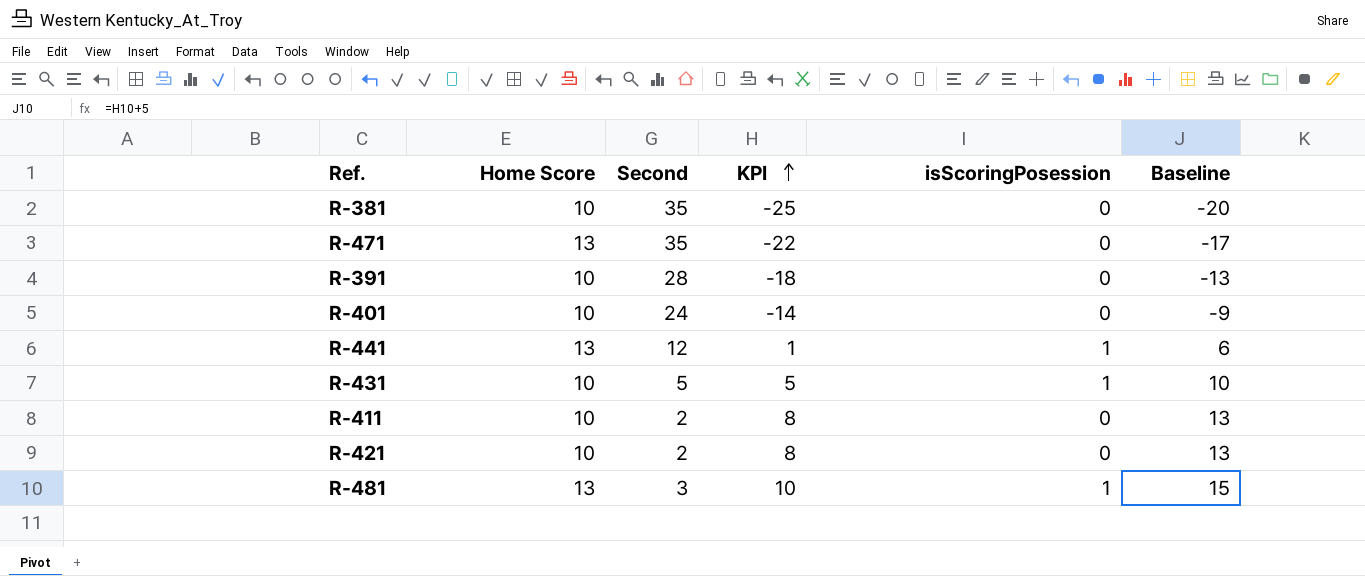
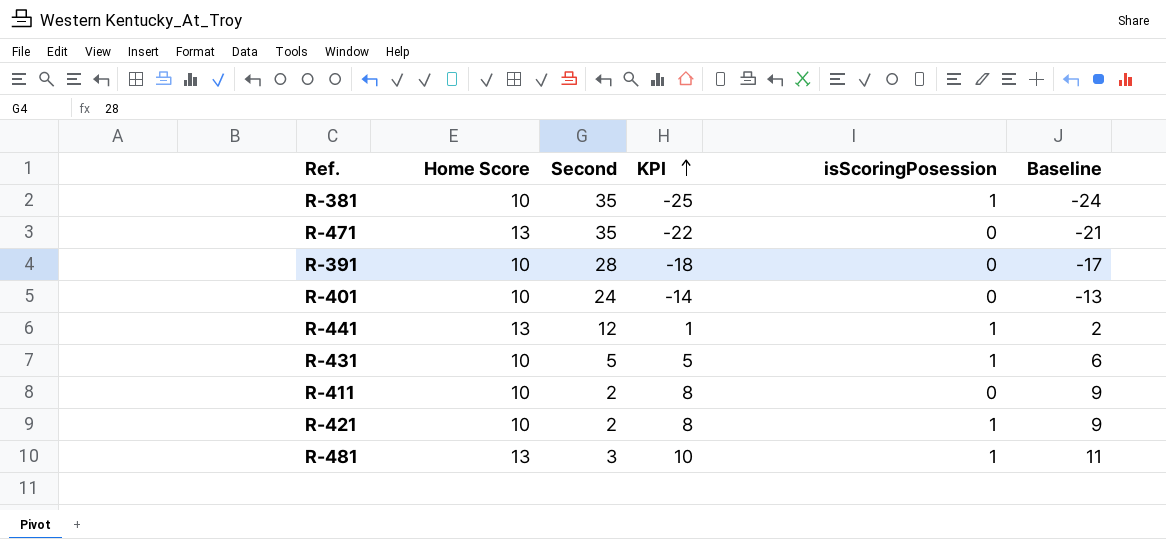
column Baseline | formula: [KPI] + 5 -> [KPI] + 1
R-381 | isScoringPosession: 0 -> 1
R-421 | isScoringPosession: 0 -> 1

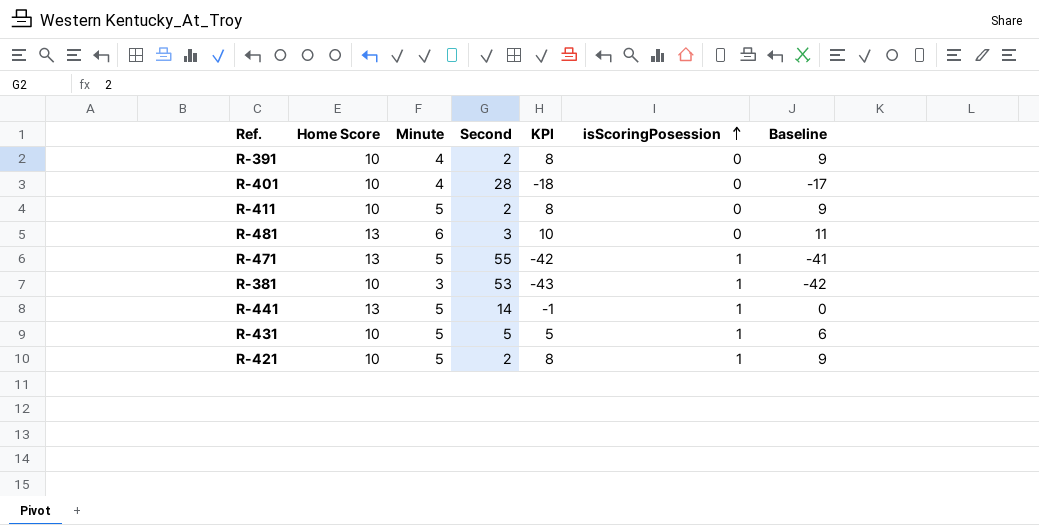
row order: KPI ascending -> isScoringPosession ascending
column Minute | position: none -> 3
R-391 | Second: 28 -> 2
R-391 | KPI: -18 -> 8
R-391 | Baseline: -17 -> 9
R-401 | Second: 24 -> 28
R-401 | KPI: -14 -> -18
R-401 | Baseline: -13 -> -17
R-481 | isScoringPosession: 1 -> 0
R-471 | Second: 35 -> 55
R-471 | KPI: -22 -> -42
R-471 | isScoringPosession: 0 -> 1
R-471 | Baseline: -21 -> -41
R-381 | Second: 35 -> 53
R-381 | KPI: -25 -> -43
R-381 | Baseline: -24 -> -42
R-441 | Second: 12 -> 14
R-441 | KPI: 1 -> -1
R-441 | Baseline: 2 -> 0

